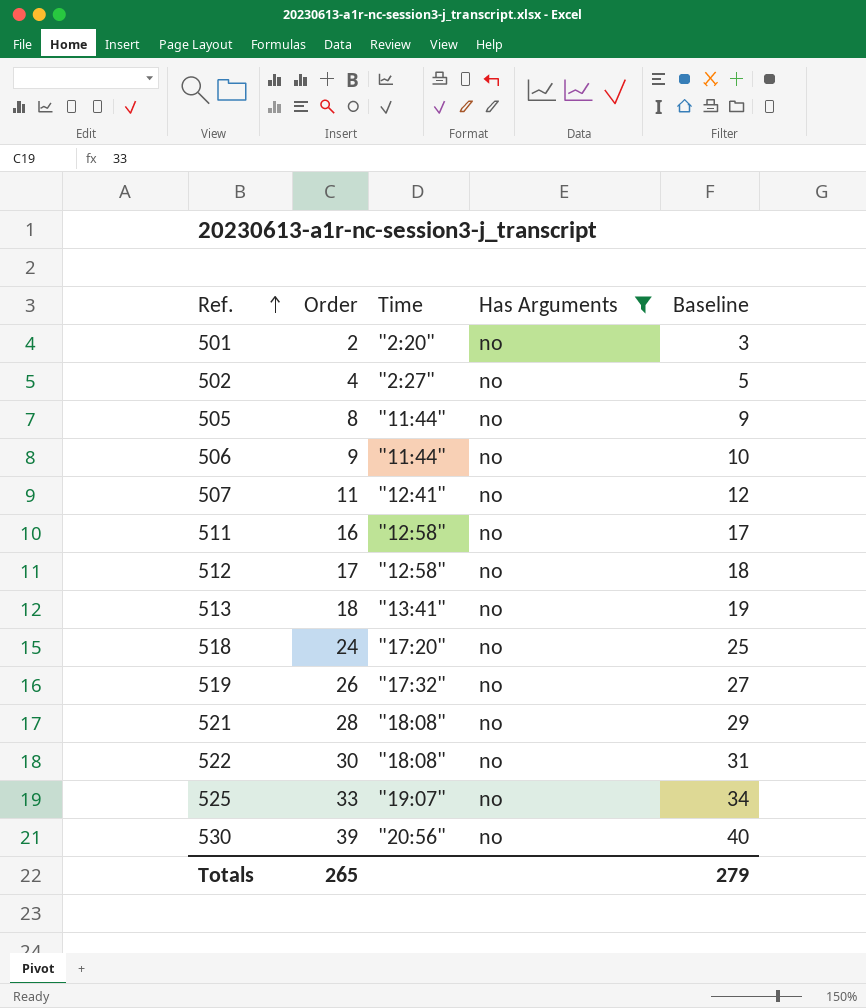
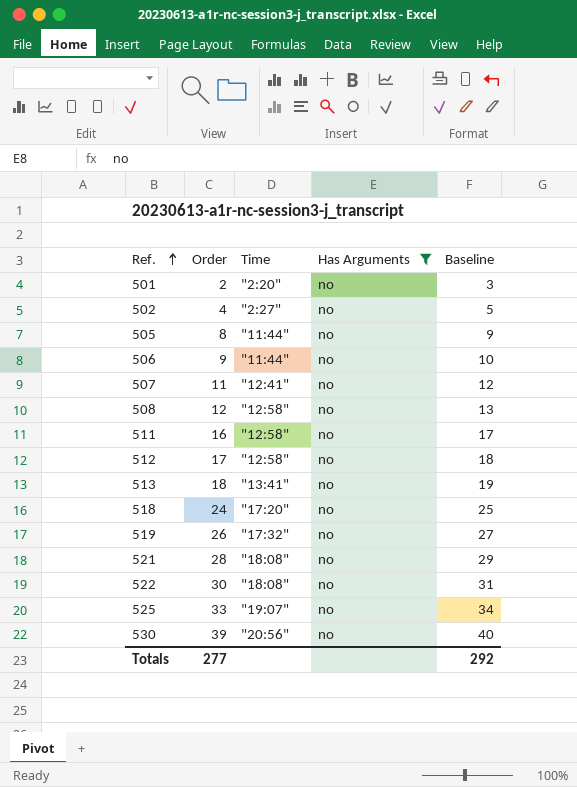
row 508: none -> 12 | "12:58" | no | 13
Totals | Order: 265 -> 277
Totals | Baseline: 279 -> 292

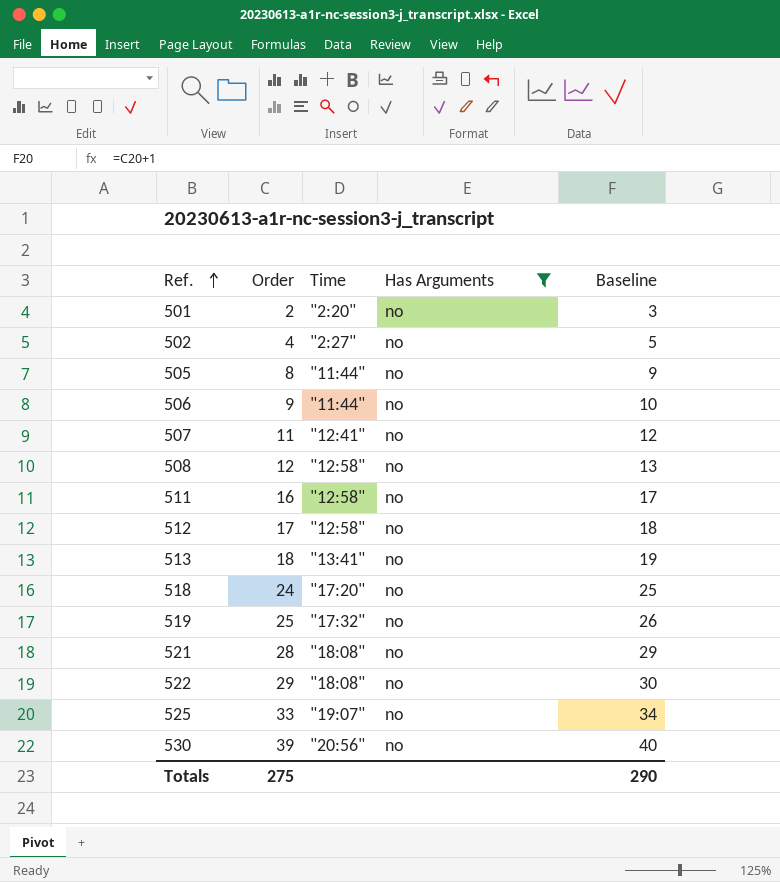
519 | Order: 26 -> 25
519 | Baseline: 27 -> 26
522 | Order: 30 -> 29
522 | Baseline: 31 -> 30
Totals | Order: 277 -> 275
Totals | Baseline: 292 -> 290

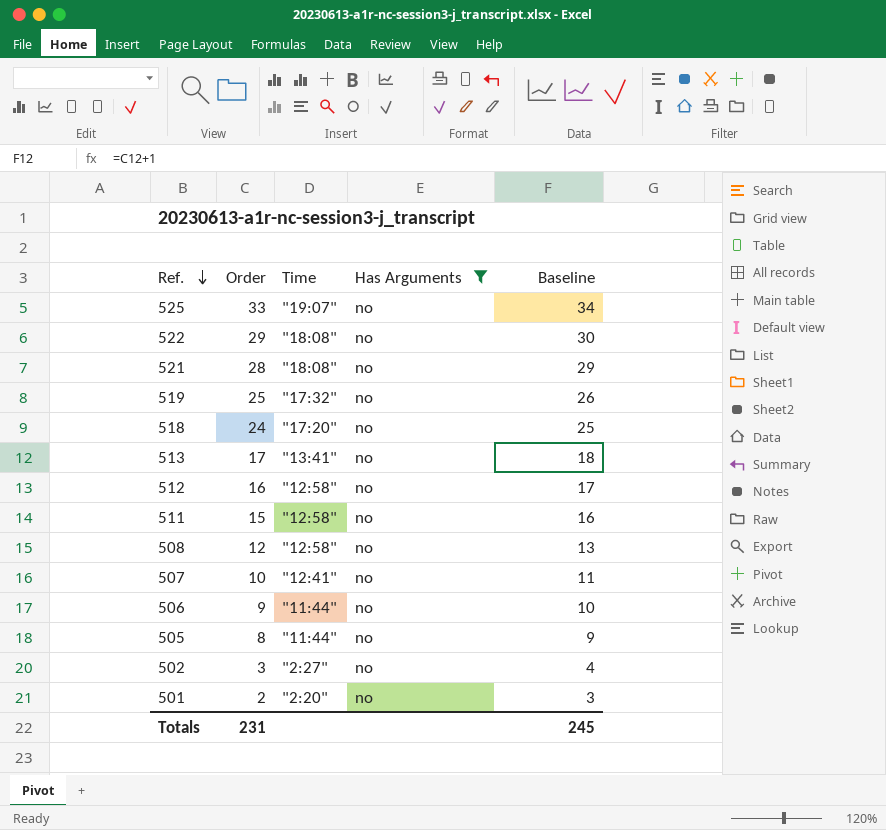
row order: Ref. ascending -> Ref. descending
row 530: 39 | "20:56" | no | 40 -> none
513 | Order: 18 -> 17
513 | Baseline: 19 -> 18
512 | Order: 17 -> 16
512 | Baseline: 18 -> 17
511 | Order: 16 -> 15
511 | Baseline: 17 -> 16
507 | Order: 11 -> 10
507 | Baseline: 12 -> 11
502 | Order: 4 -> 3
502 | Baseline: 5 -> 4
Totals | Order: 275 -> 231
Totals | Baseline: 290 -> 245

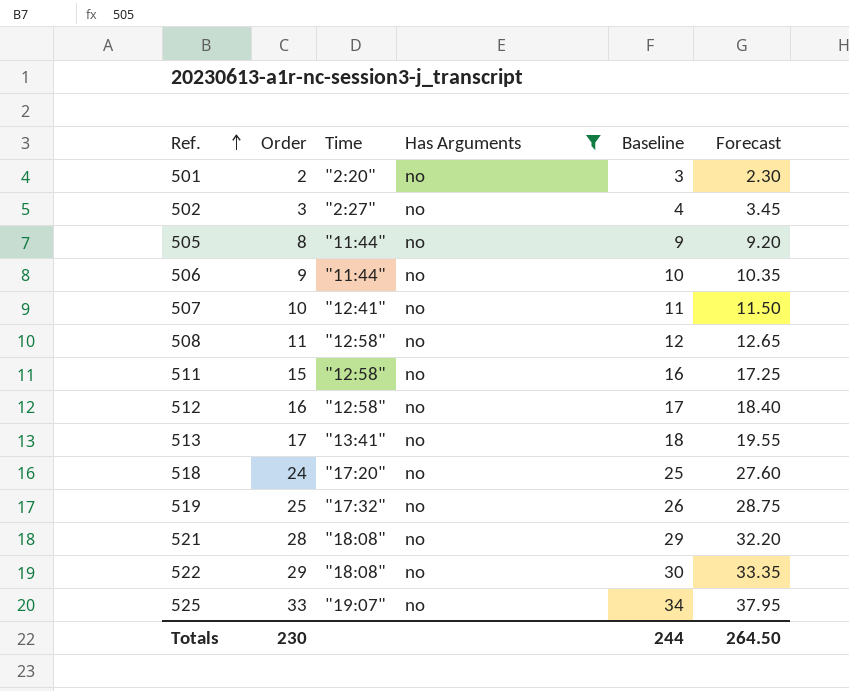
row order: Ref. descending -> Ref. ascending
column Forecast | formula: none -> [Order] * 1.15
508 | Order: 12 -> 11
508 | Baseline: 13 -> 12
Totals | Order: 231 -> 230
Totals | Baseline: 245 -> 244

